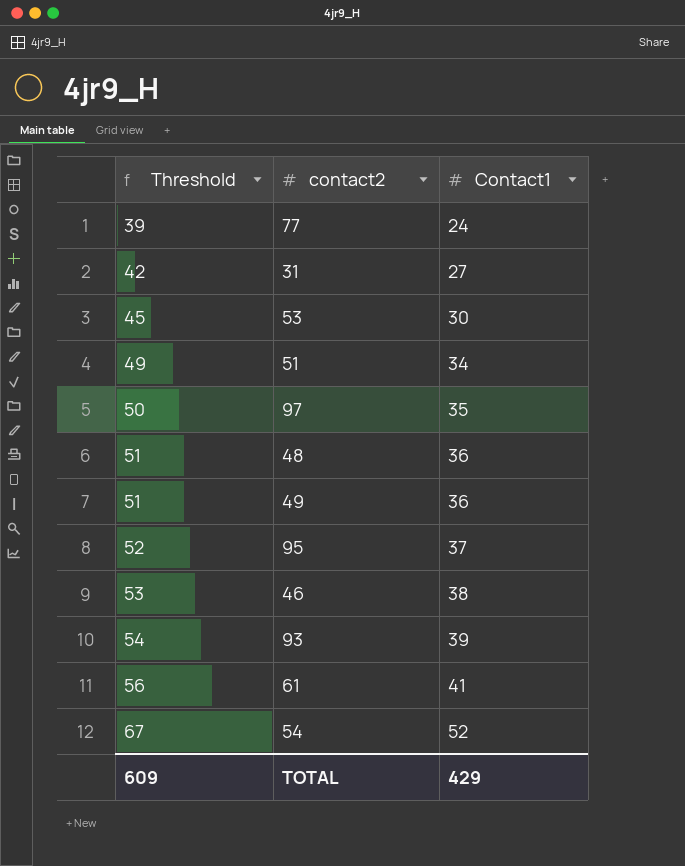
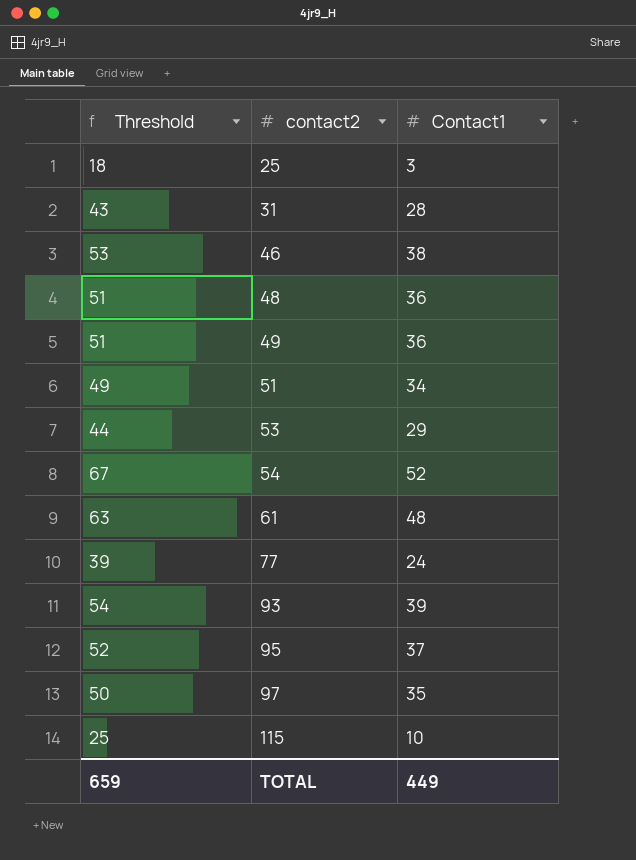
row order: Threshold ascending -> contact2 ascending
row 25: none -> 18 | 3
31 | Threshold: 42 -> 43
31 | Contact1: 27 -> 28
53 | Threshold: 45 -> 44
53 | Contact1: 30 -> 29
61 | Threshold: 56 -> 63
61 | Contact1: 41 -> 48
row 115: none -> 25 | 10
TOTAL | Threshold: 609 -> 659
TOTAL | Contact1: 429 -> 449

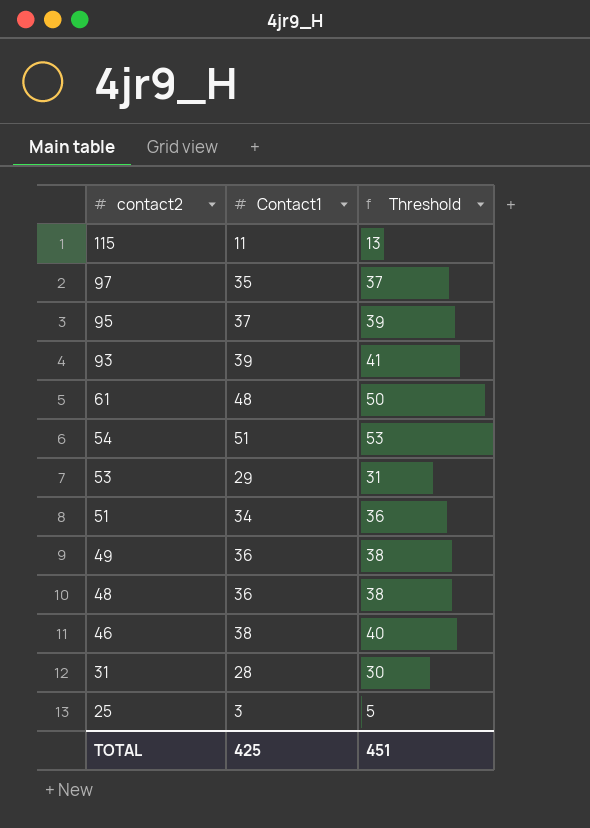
row order: contact2 ascending -> contact2 descending
column Threshold | formula: [Contact1] + 15 -> [Contact1] + 2
column Threshold | position: 1 -> 3
row 77: 39 | 24 -> none
115 | Contact1: 10 -> 11
54 | Contact1: 52 -> 51
TOTAL | Contact1: 449 -> 425
TOTAL | Threshold: 659 -> 451

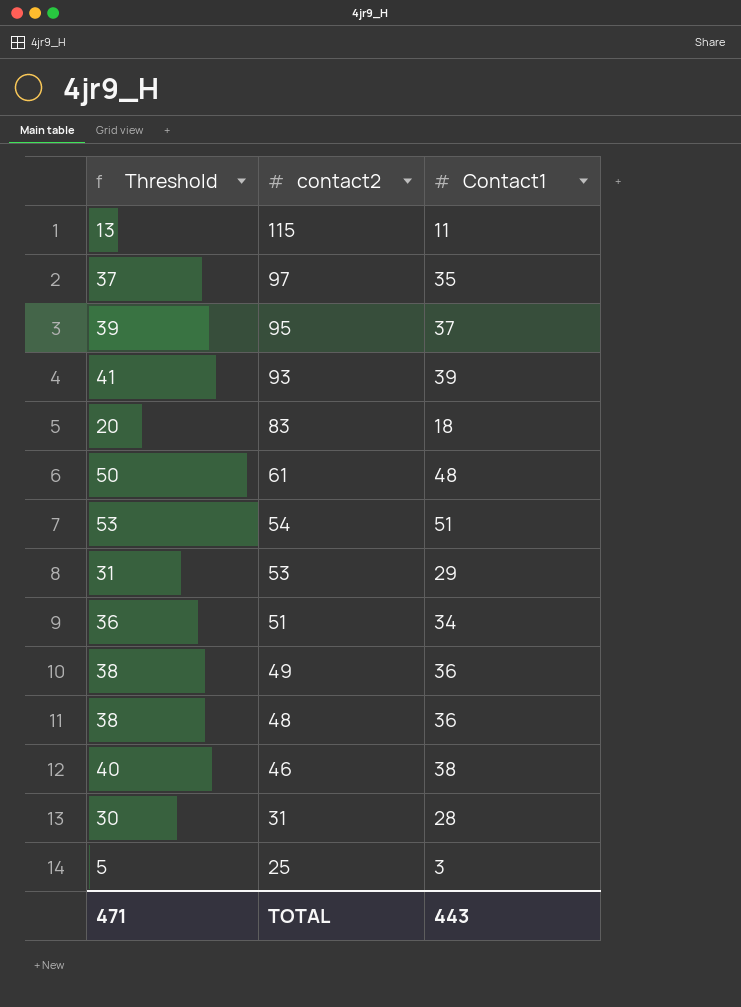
column Threshold | position: 3 -> 1
row 83: none -> 20 | 18
TOTAL | Threshold: 451 -> 471
TOTAL | Contact1: 425 -> 443

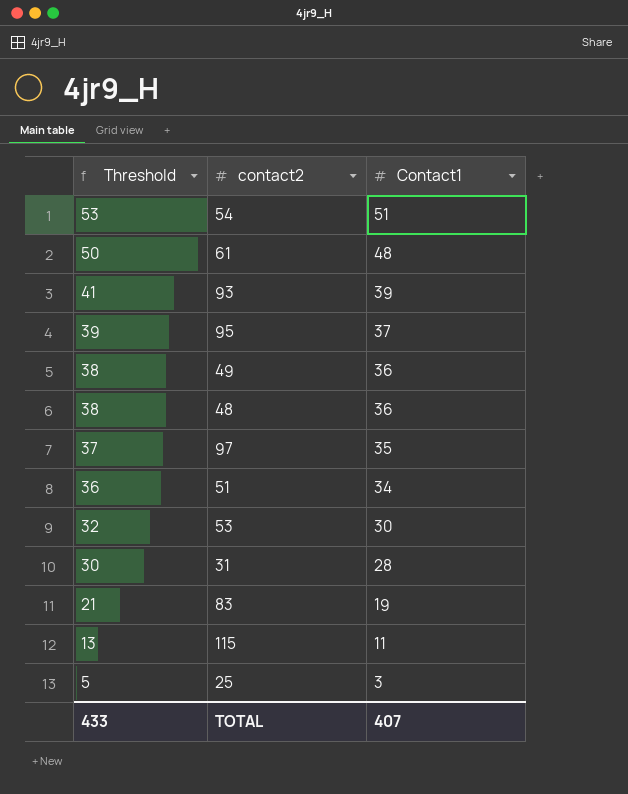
row order: contact2 descending -> Threshold descending
row 46: 40 | 38 -> none
53 | Threshold: 31 -> 32
53 | Contact1: 29 -> 30
83 | Threshold: 20 -> 21
83 | Contact1: 18 -> 19
TOTAL | Threshold: 471 -> 433
TOTAL | Contact1: 443 -> 407

